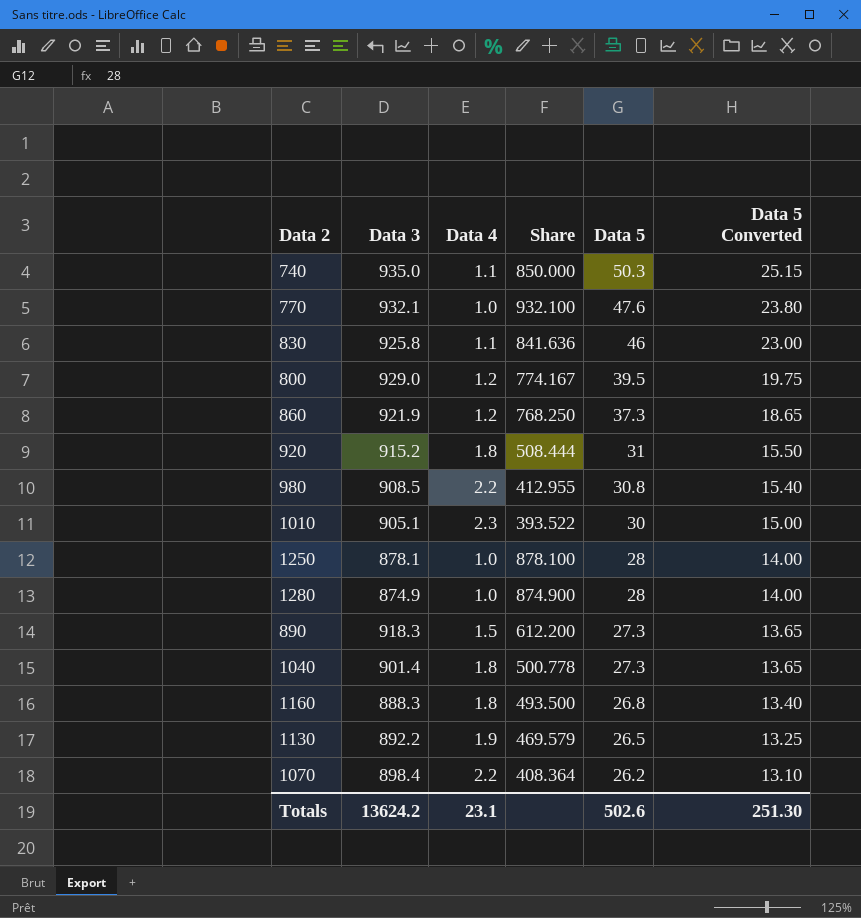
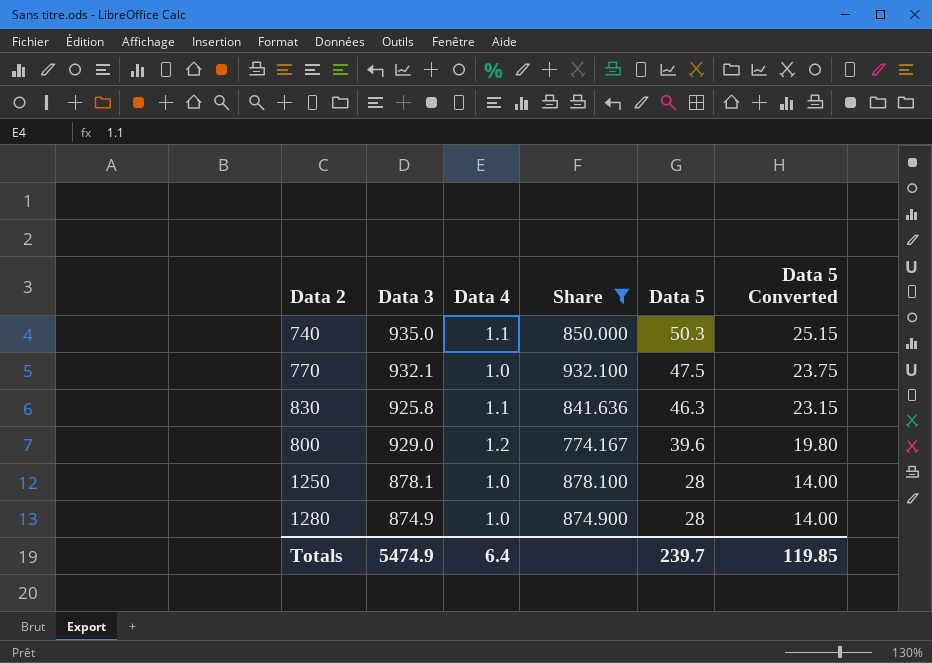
filter: none -> Share >= 774.167
770 | Data 5: 47.6 -> 47.5
770 | Data 5 Converted: 23.80 -> 23.75
830 | Data 5: 46 -> 46.3
830 | Data 5 Converted: 23.00 -> 23.15
800 | Data 5: 39.5 -> 39.6
800 | Data 5 Converted: 19.75 -> 19.80
Totals | Data 3: 13624.2 -> 5474.9
Totals | Data 4: 23.1 -> 6.4
Totals | Data 5: 502.6 -> 239.7
Totals | Data 5 Converted: 251.30 -> 119.85

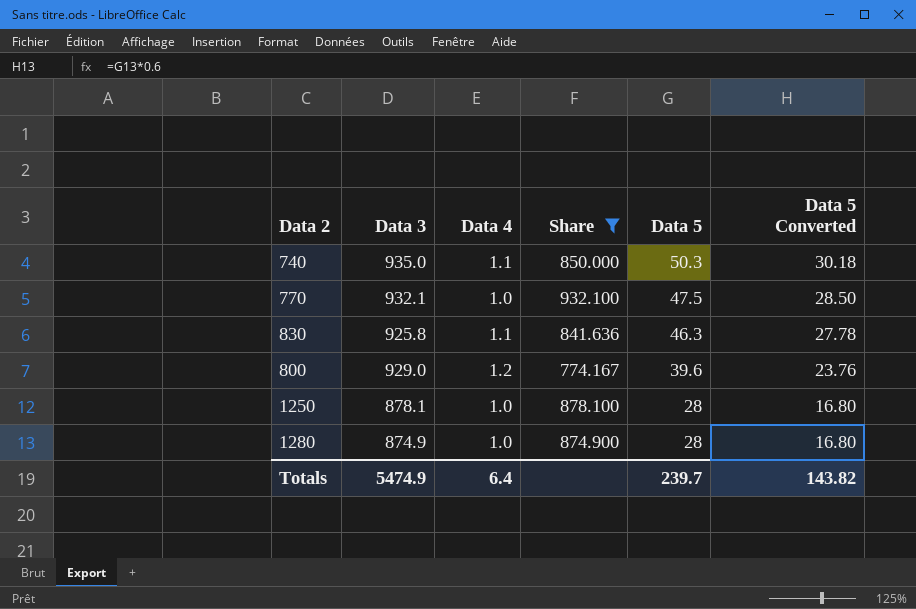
column Data 5 Converted | formula: [Data 5] * 0.5 -> [Data 5] * 0.6
Totals | Data 5 Converted: 119.85 -> 143.82

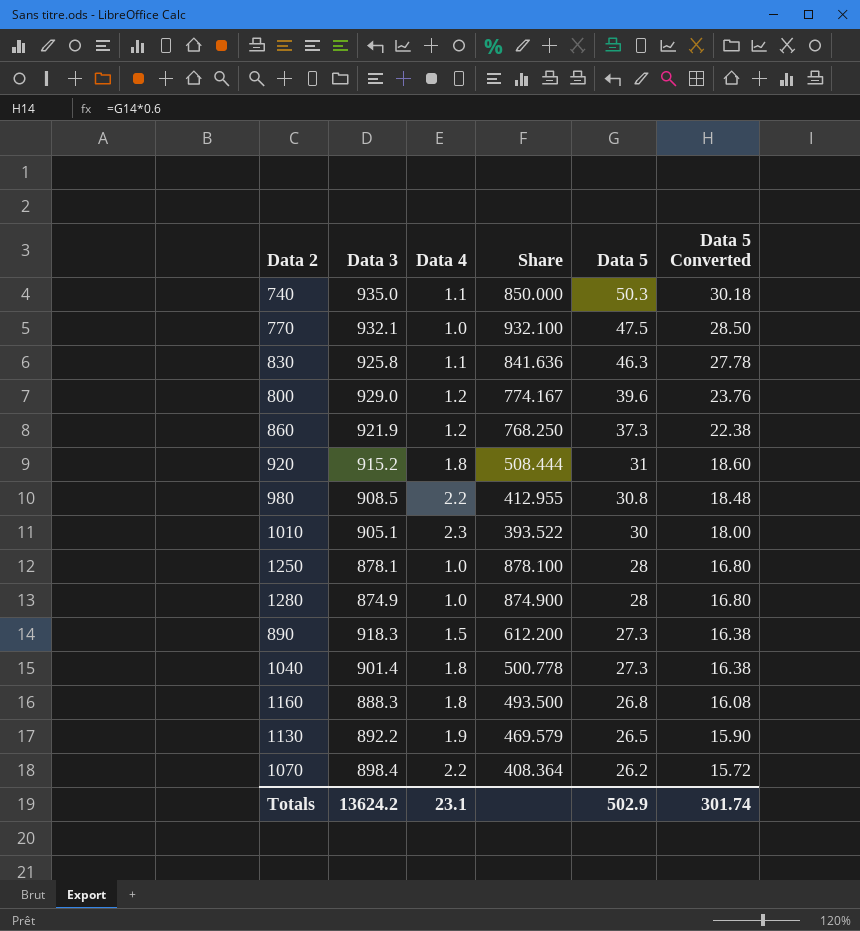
filter: Share >= 774.167 -> none
Totals | Data 3: 5474.9 -> 13624.2
Totals | Data 4: 6.4 -> 23.1
Totals | Data 5: 239.7 -> 502.9
Totals | Data 5 Converted: 143.82 -> 301.74

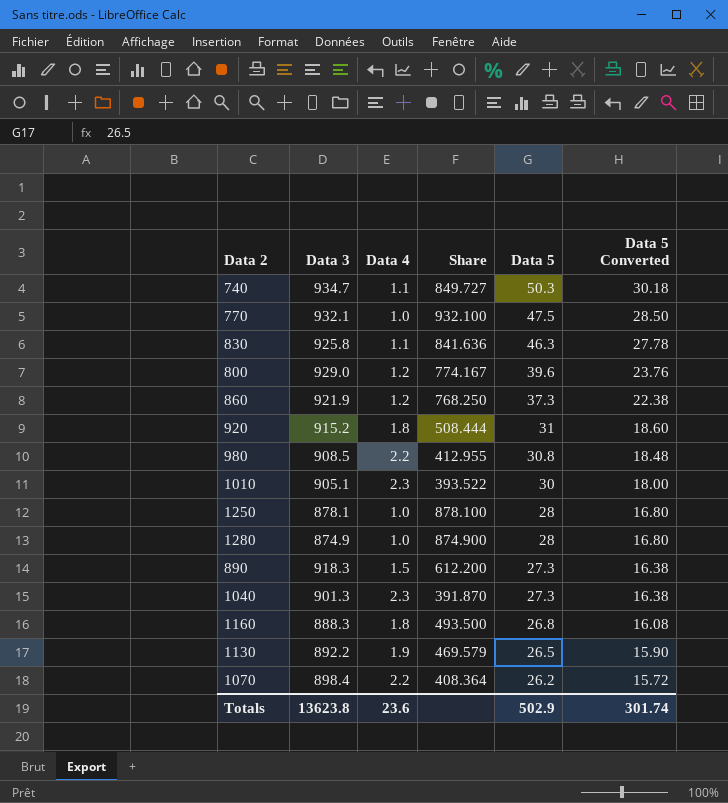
740 | Data 3: 935.0 -> 934.7
740 | Share: 850.000 -> 849.727
1040 | Data 3: 901.4 -> 901.3
1040 | Data 4: 1.8 -> 2.3
1040 | Share: 500.778 -> 391.870
Totals | Data 3: 13624.2 -> 13623.8
Totals | Data 4: 23.1 -> 23.6

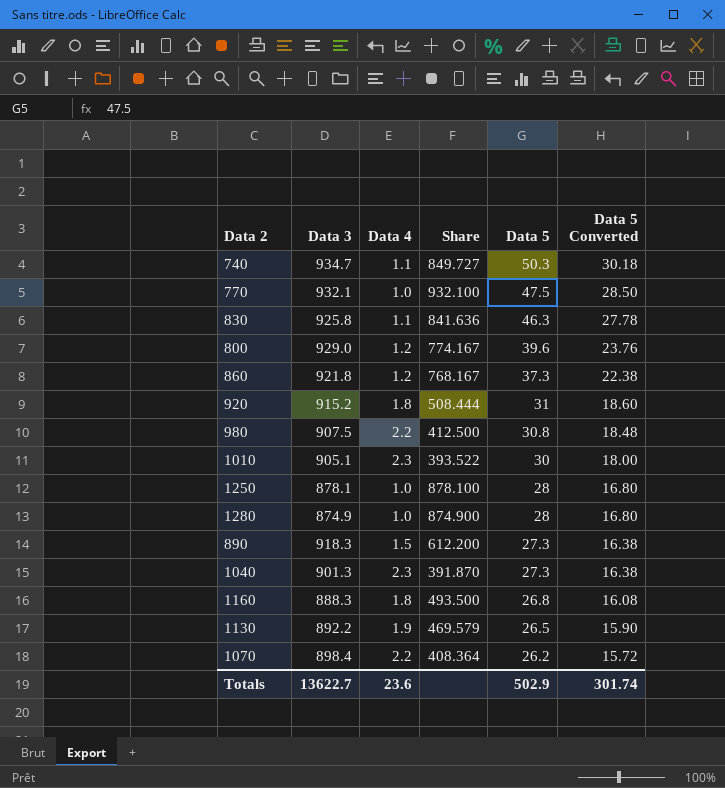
860 | Data 3: 921.9 -> 921.8
860 | Share: 768.250 -> 768.167
980 | Data 3: 908.5 -> 907.5
980 | Share: 412.955 -> 412.500
Totals | Data 3: 13623.8 -> 13622.7

